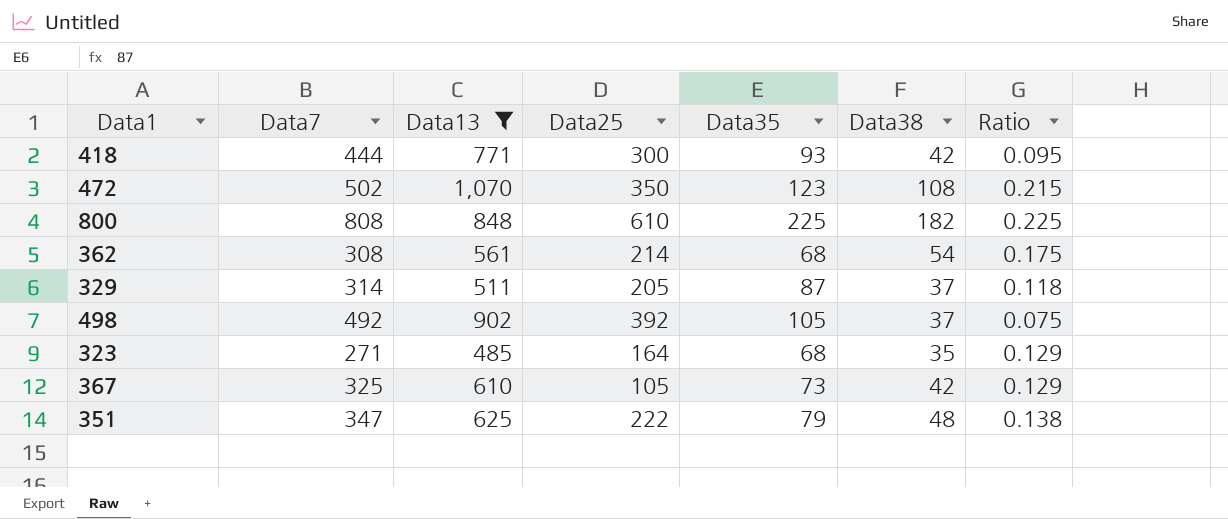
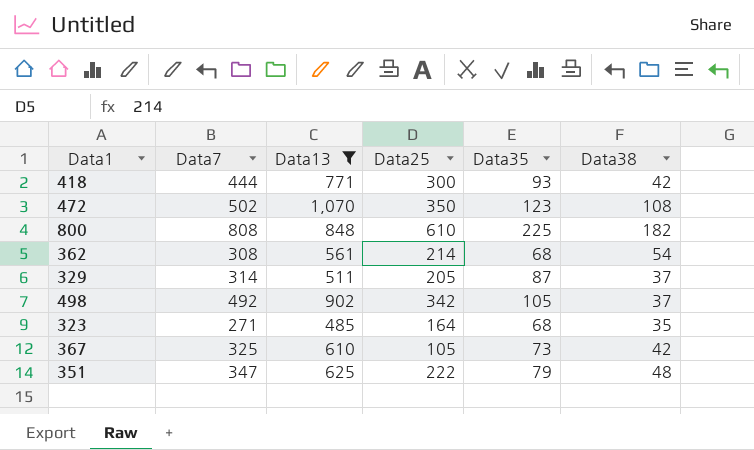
column Ratio | formula: [Data38] / [Data7] -> none
498 | Data25: 392 -> 342

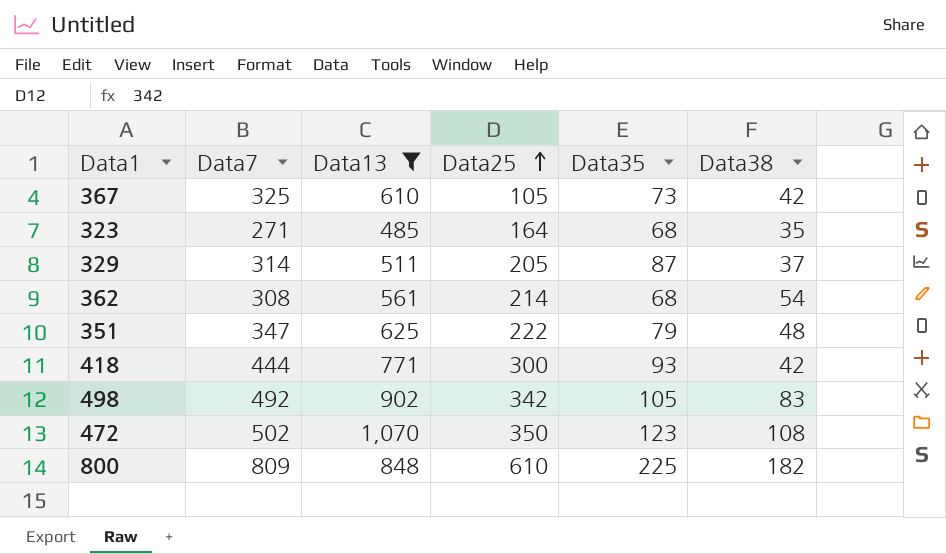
row order: none -> Data25 ascending
498 | Data38: 37 -> 83
800 | Data7: 808 -> 809

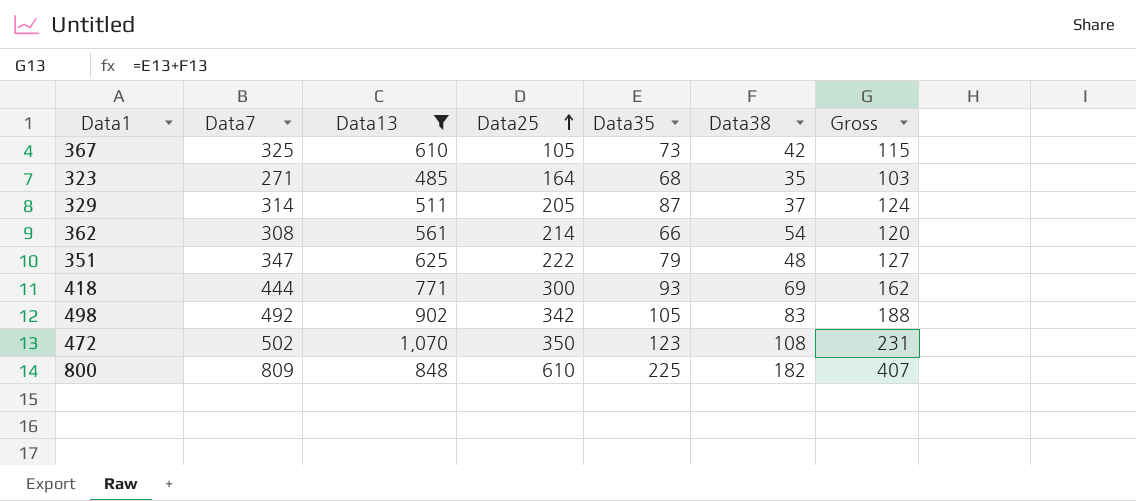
column Gross | formula: none -> [Data35] + [Data38]
362 | Data35: 68 -> 66
418 | Data38: 42 -> 69

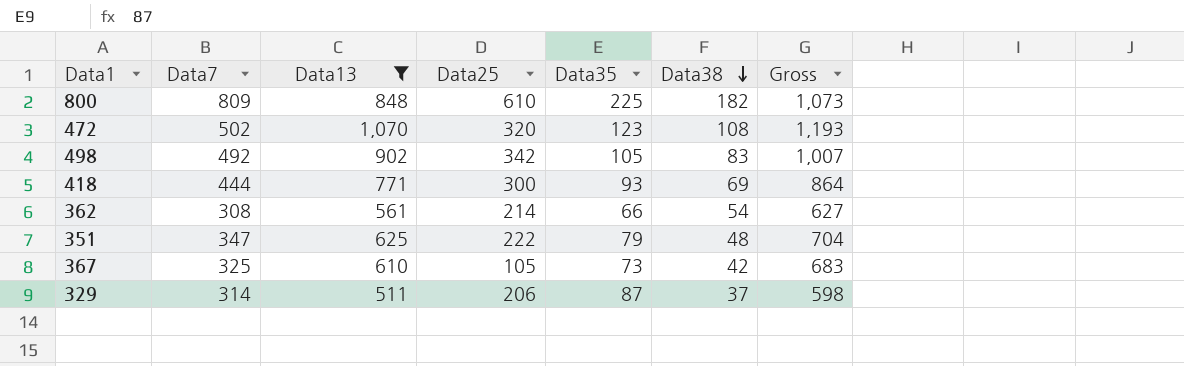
row order: Data25 ascending -> Data38 descending
column Gross | formula: [Data35] + [Data38] -> [Data13] + [Data35]
row 323: 271 | 485 | 164 | 68 | 35 | 103 -> none
472 | Data25: 350 -> 320
329 | Data25: 205 -> 206

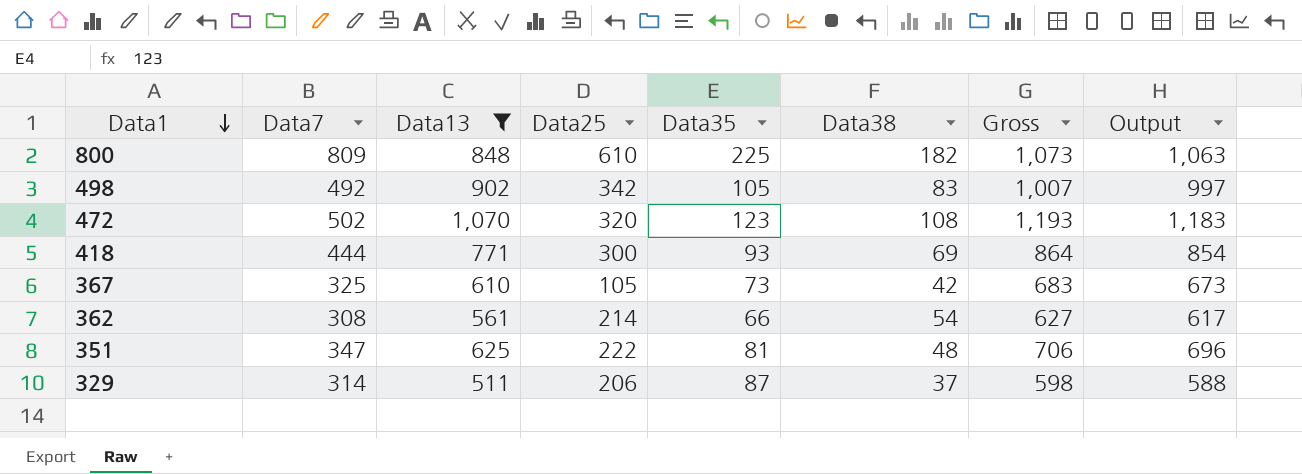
row order: Data38 descending -> Data1 descending
column Output | formula: none -> [Gross] - 10
351 | Data35: 79 -> 81
351 | Gross: 704 -> 706

